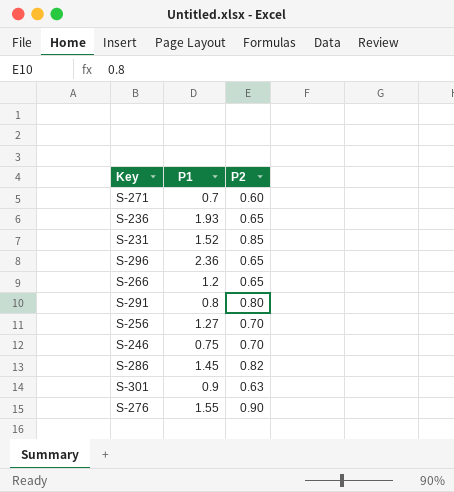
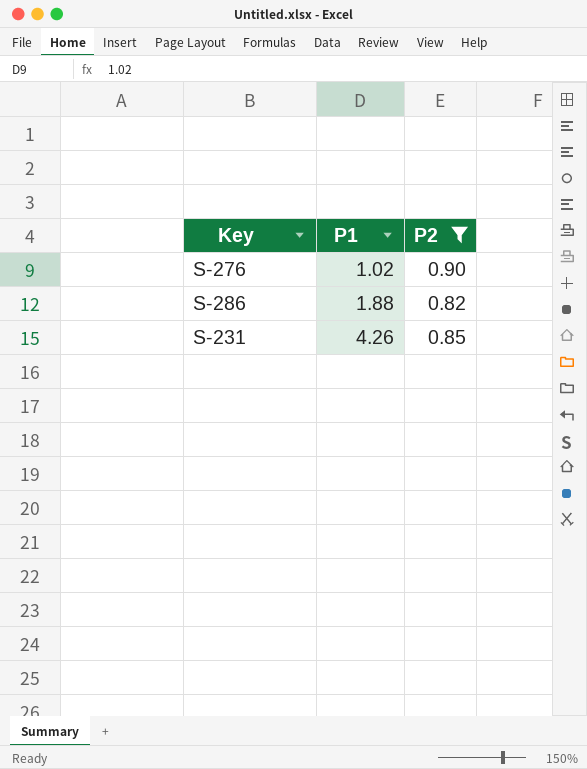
filter: none -> P2 >= 0.82
row order: none -> P1 ascending
S-276 | P1: 1.55 -> 1.02
S-286 | P1: 1.45 -> 1.88
S-231 | P1: 1.52 -> 4.26

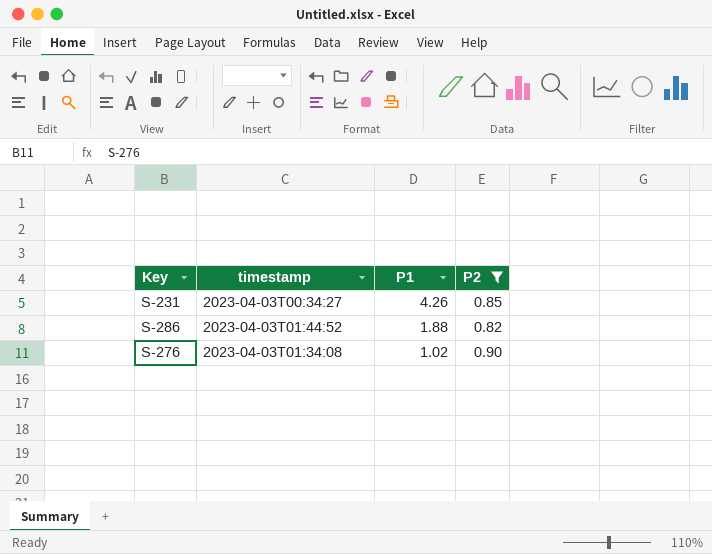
row order: P1 ascending -> P1 descending
column timestamp | position: none -> 2

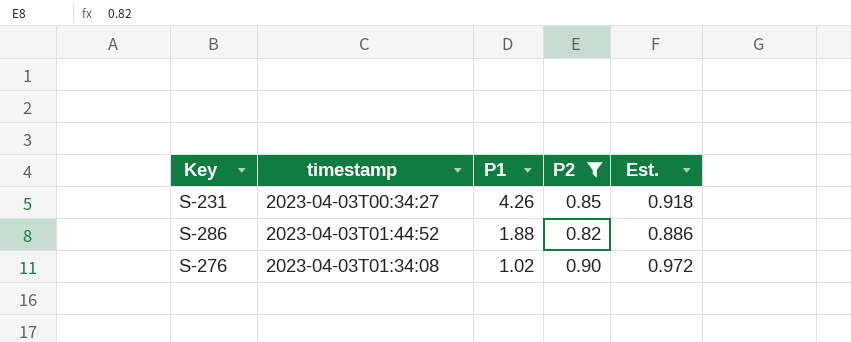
column Est. | formula: none -> [P2] * 1.08

